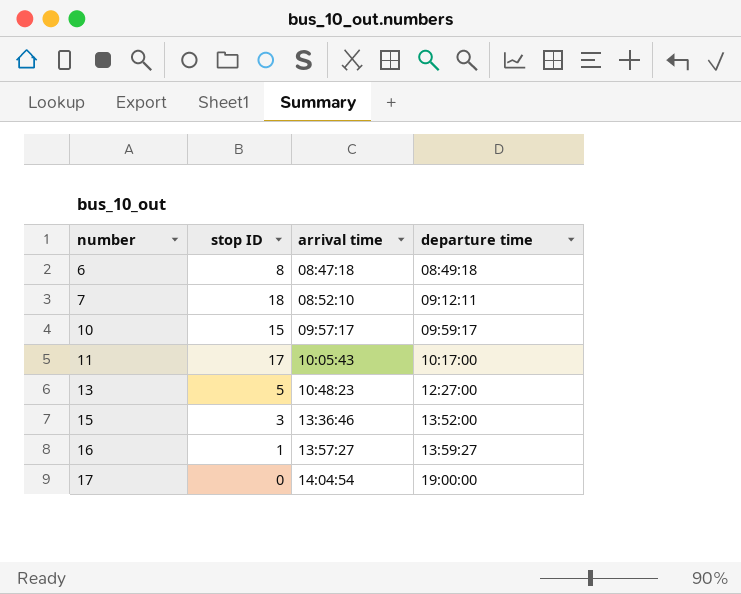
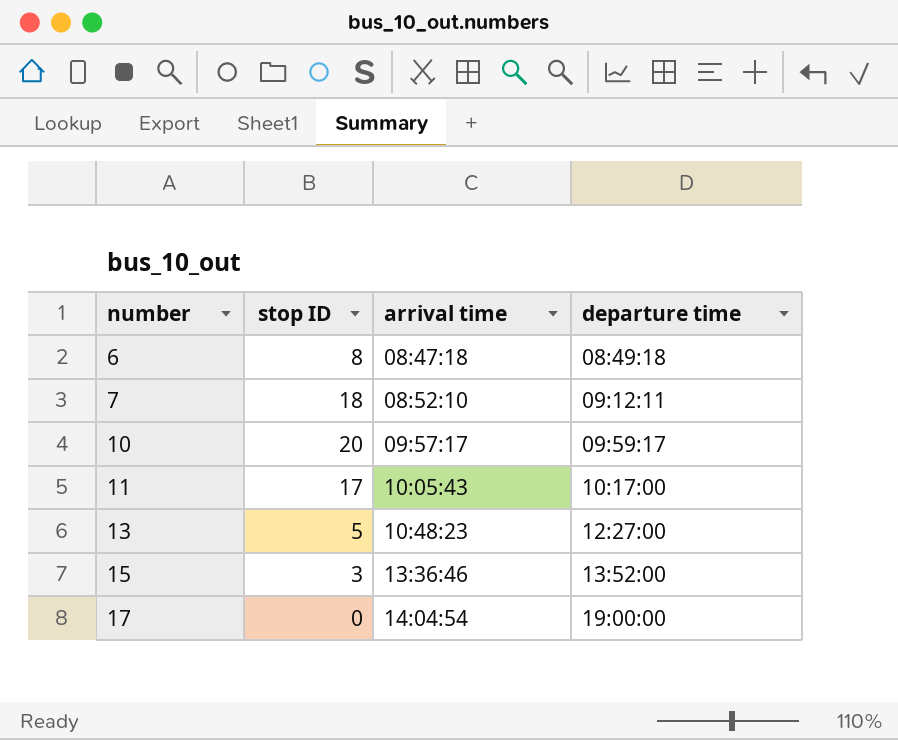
row 16: 1 | 13:57:27 | 13:59:27 -> none
10 | stop ID: 15 -> 20

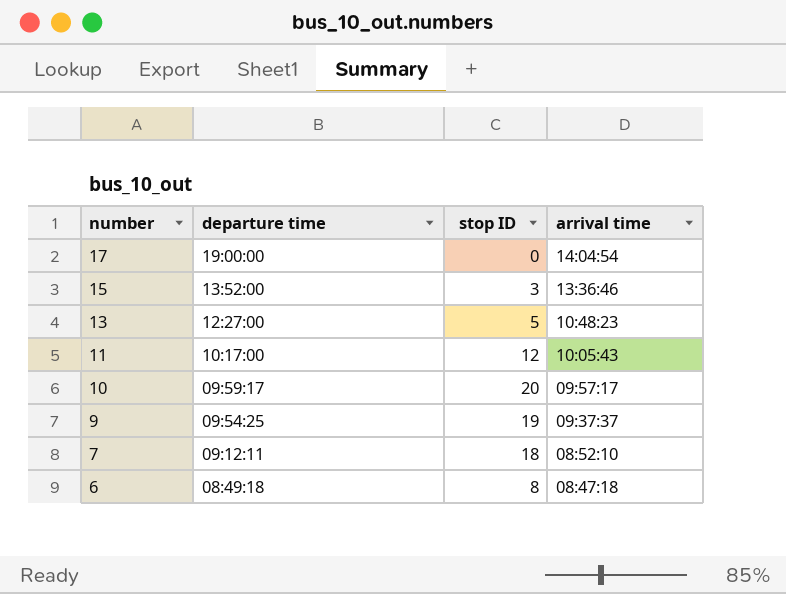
row order: number ascending -> number descending
column departure time | position: 4 -> 2
11 | stop ID: 17 -> 12
row 9: none -> 09:54:25 | 19 | 09:37:37

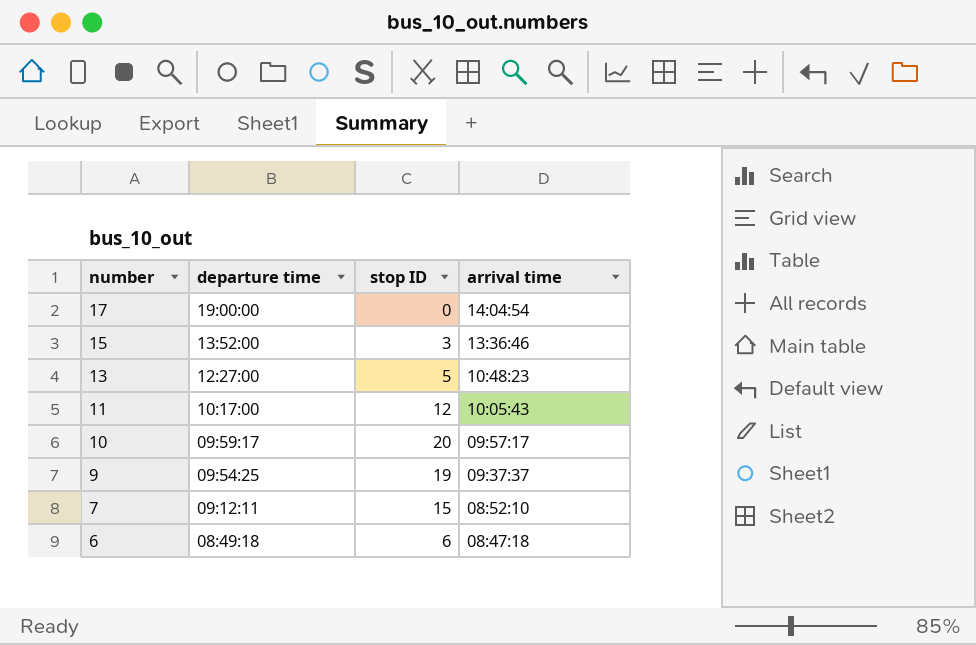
7 | stop ID: 18 -> 15
6 | stop ID: 8 -> 6

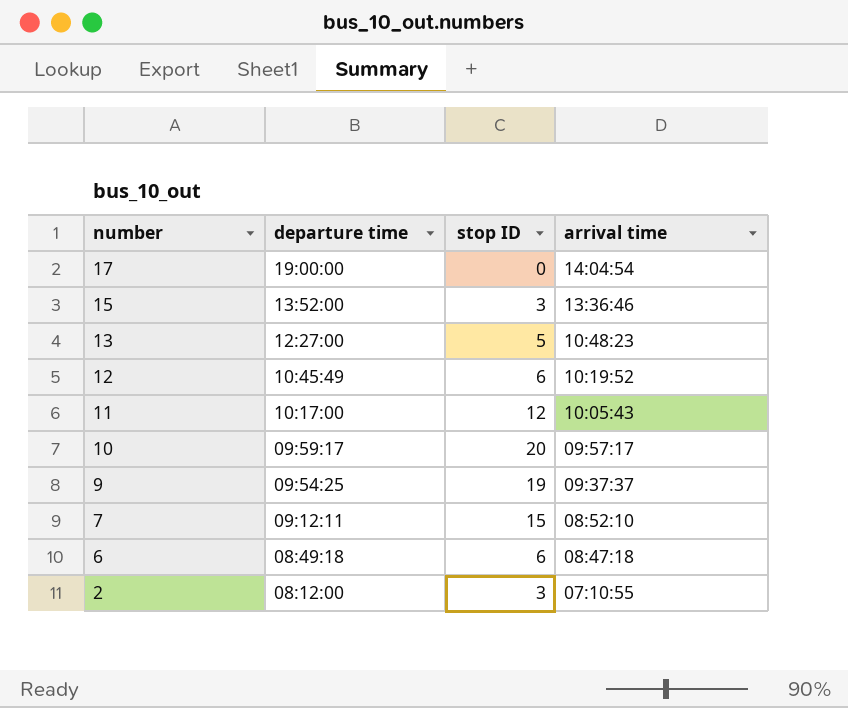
row 12: none -> 10:45:49 | 6 | 10:19:52
row 2: none -> 08:12:00 | 3 | 07:10:55

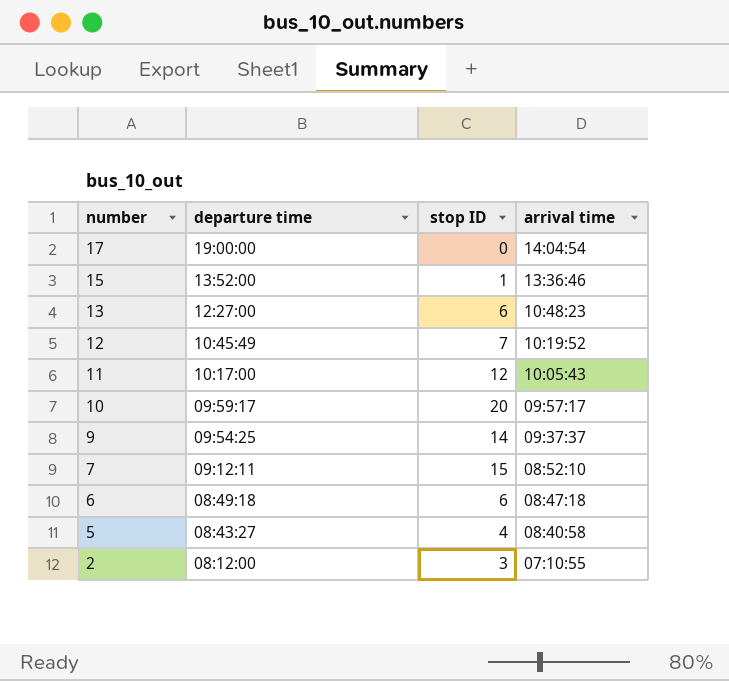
15 | stop ID: 3 -> 1
13 | stop ID: 5 -> 6
12 | stop ID: 6 -> 7
9 | stop ID: 19 -> 14
row 5: none -> 08:43:27 | 4 | 08:40:58

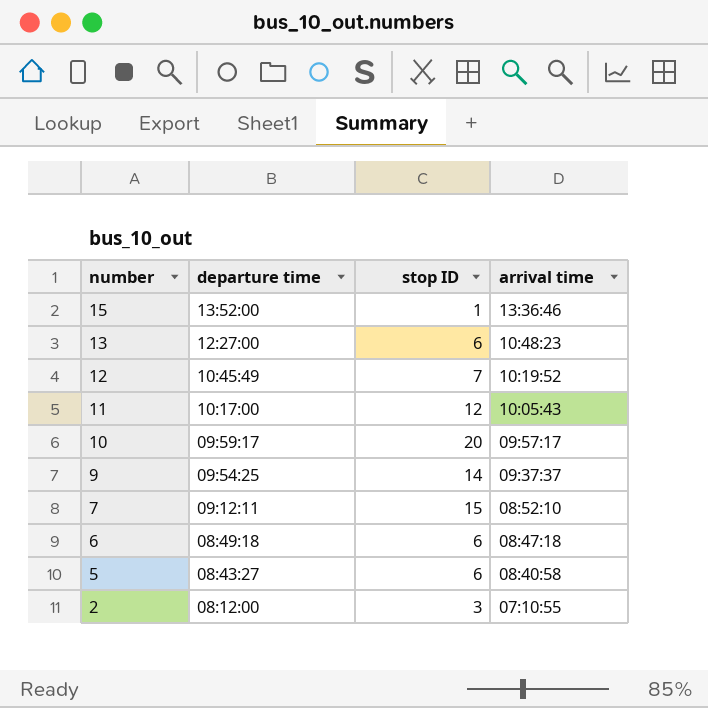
row 17: 19:00:00 | 0 | 14:04:54 -> none
5 | stop ID: 4 -> 6

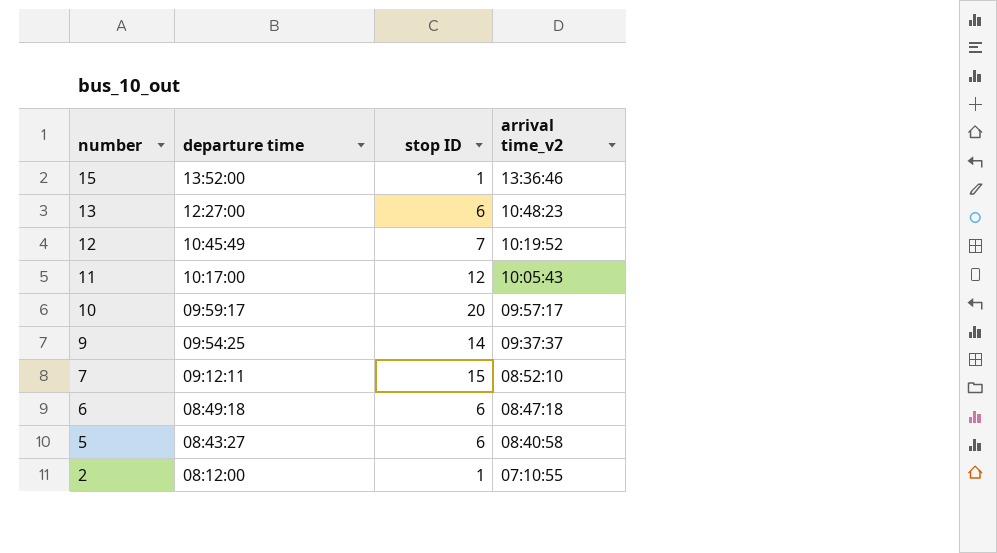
column name: arrival time -> arrival time_v2
2 | stop ID: 3 -> 1

